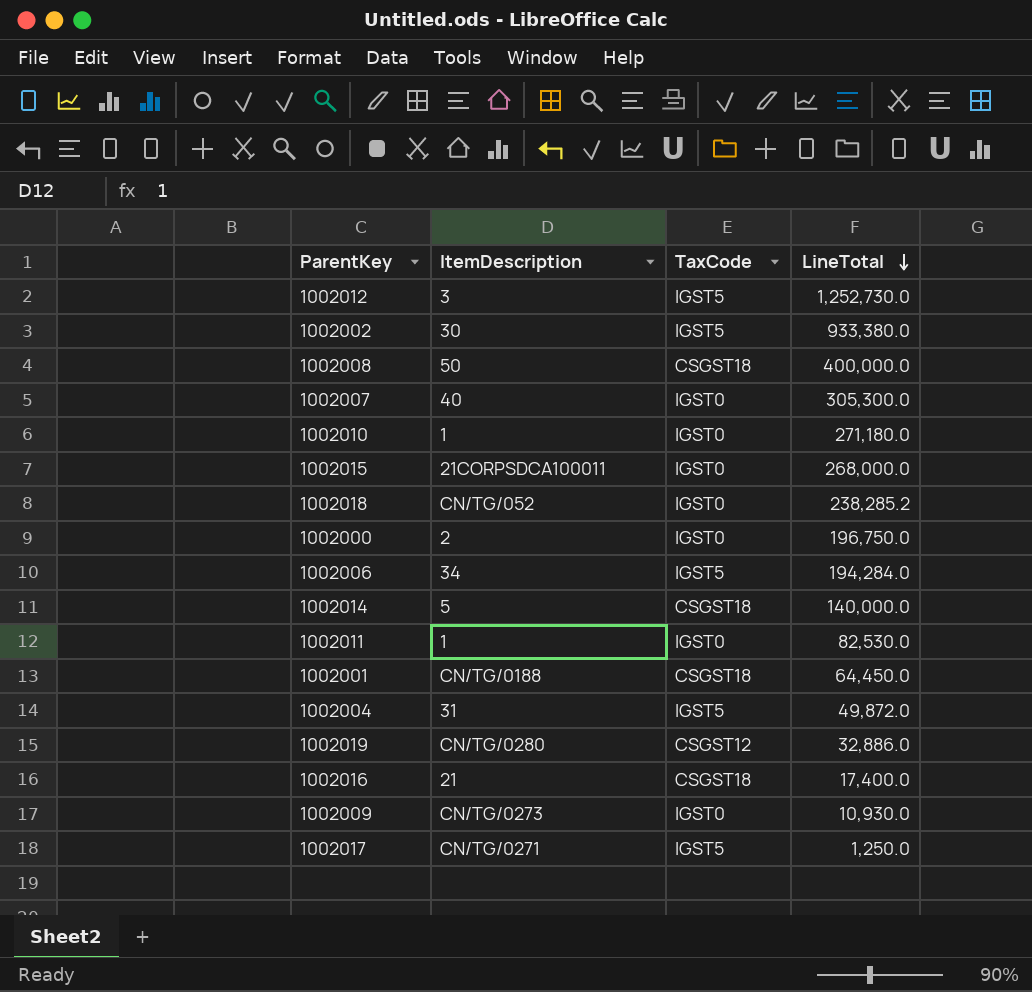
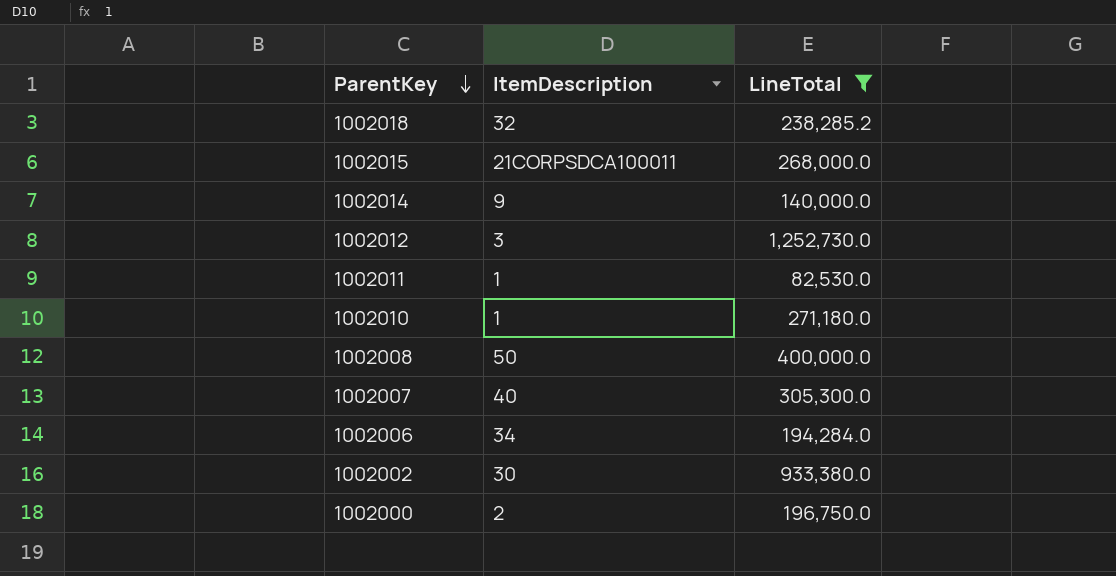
filter: none -> LineTotal >= 82,530.0
row order: LineTotal descending -> ParentKey descending
column TaxCode | position: 3 -> none
1002018 | ItemDescription: CN/TG/052 -> 32
1002014 | ItemDescription: 5 -> 9

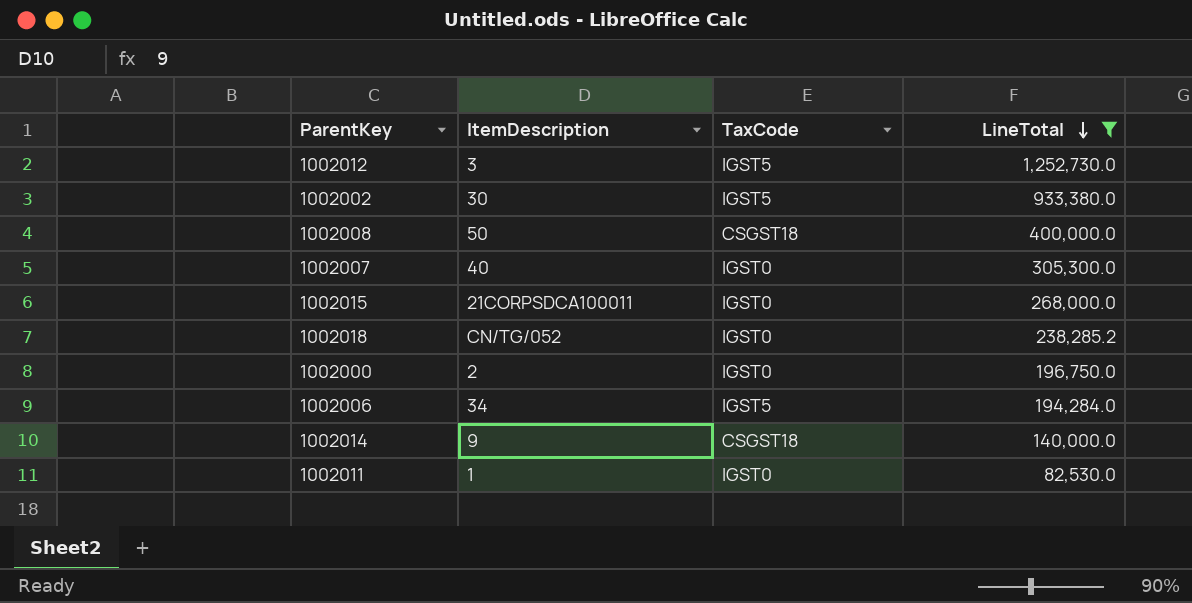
row order: ParentKey descending -> LineTotal descending
column TaxCode | position: none -> 3
row 1002010: 1 | 271,180.0 -> none
1002018 | ItemDescription: 32 -> CN/TG/052

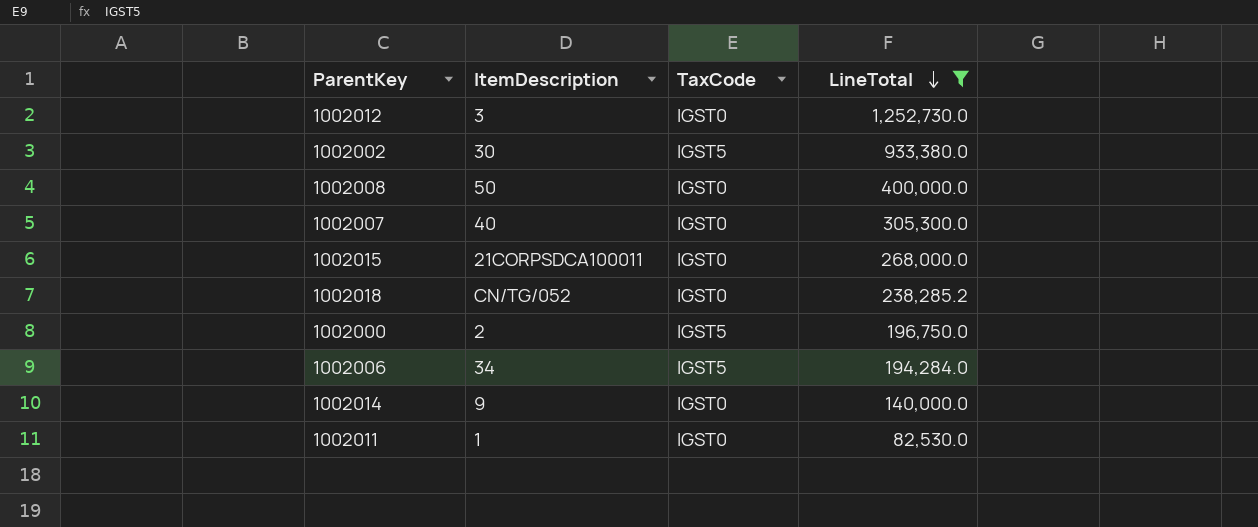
1002012 | TaxCode: IGST5 -> IGST0
1002008 | TaxCode: CSGST18 -> IGST0
1002000 | TaxCode: IGST0 -> IGST5
1002014 | TaxCode: CSGST18 -> IGST0

